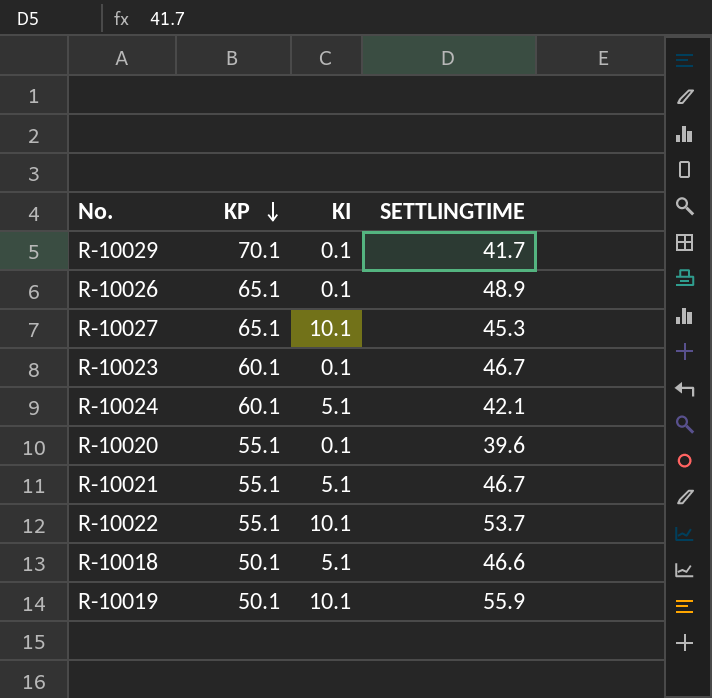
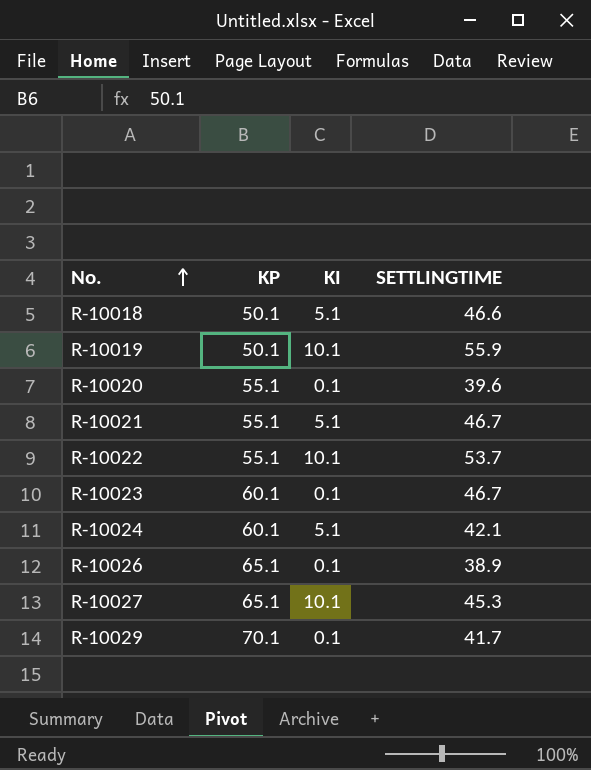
row order: KP descending -> No. ascending
R-10026 | SETTLINGTIME: 48.9 -> 38.9

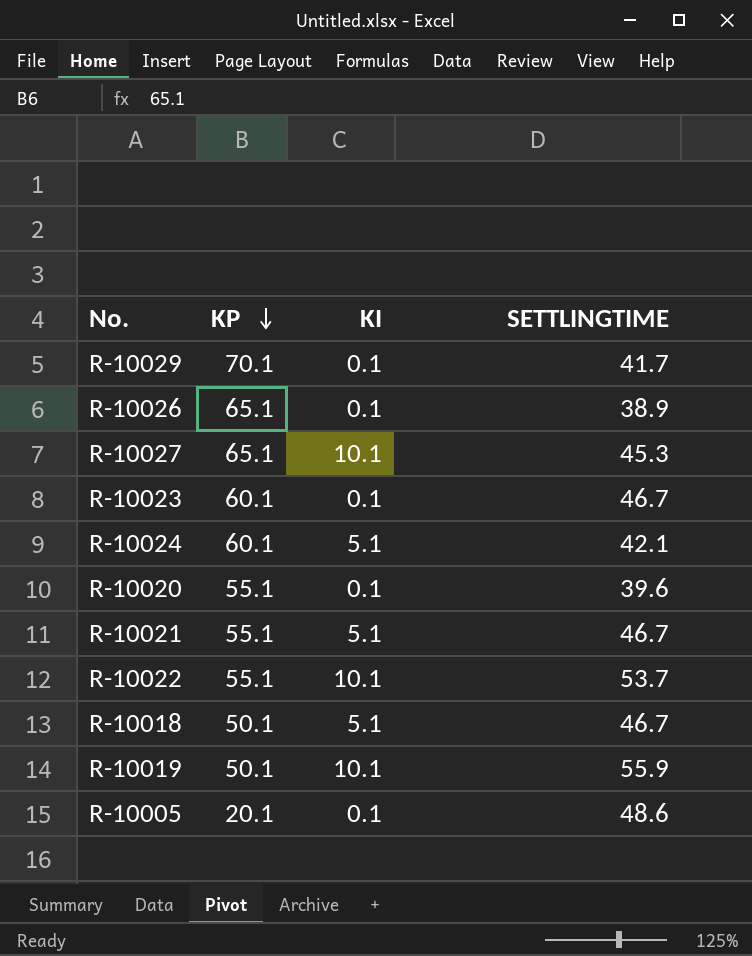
row order: No. ascending -> KP descending
R-10018 | SETTLINGTIME: 46.6 -> 46.7
row R-10005: none -> 20.1 | 0.1 | 48.6

